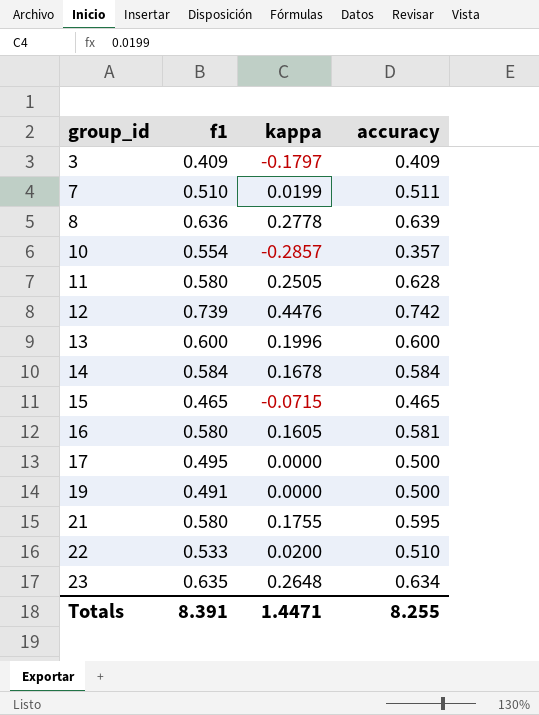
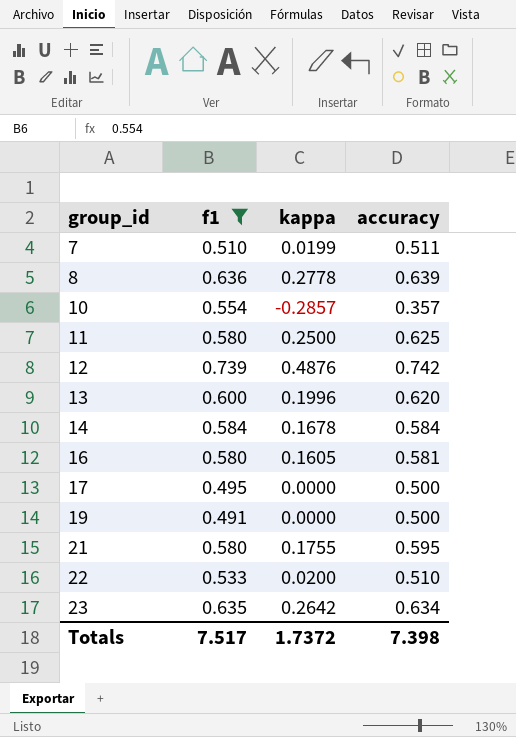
filter: none -> f1 >= 0.491
11 | kappa: 0.2505 -> 0.2500
11 | accuracy: 0.628 -> 0.625
12 | kappa: 0.4476 -> 0.4876
13 | accuracy: 0.600 -> 0.620
23 | kappa: 0.2648 -> 0.2642
Totals | f1: 8.391 -> 7.517
Totals | kappa: 1.4471 -> 1.7372
Totals | accuracy: 8.255 -> 7.398

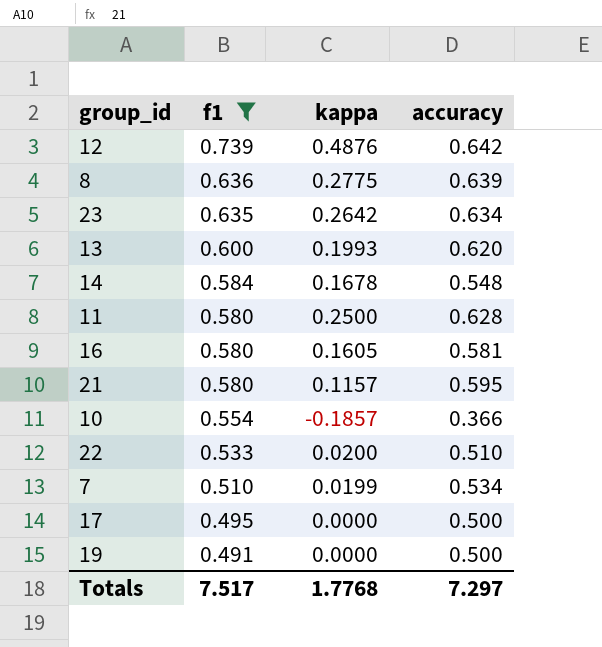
row order: group_id ascending -> f1 descending
12 | accuracy: 0.742 -> 0.642
8 | kappa: 0.2778 -> 0.2775
13 | kappa: 0.1996 -> 0.1993
14 | accuracy: 0.584 -> 0.548
11 | accuracy: 0.625 -> 0.628
21 | kappa: 0.1755 -> 0.1157
10 | kappa: -0.2857 -> -0.1857
10 | accuracy: 0.357 -> 0.366
7 | accuracy: 0.511 -> 0.534
Totals | kappa: 1.7372 -> 1.7768
Totals | accuracy: 7.398 -> 7.297

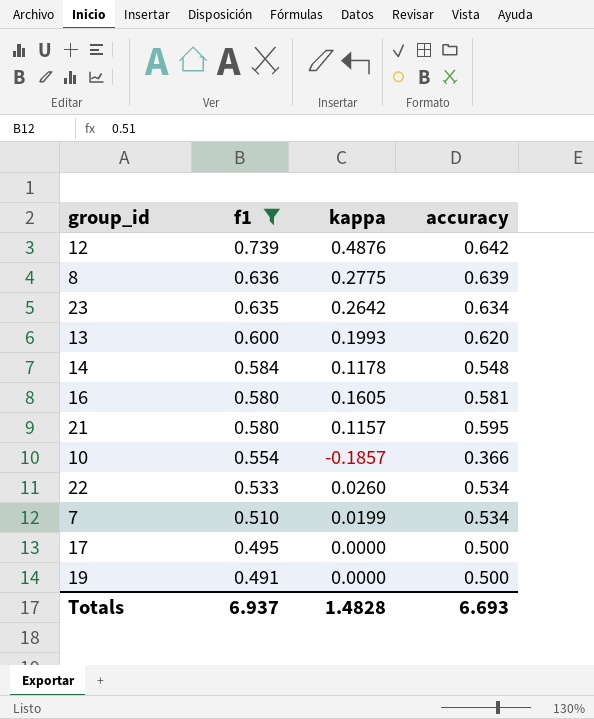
row 11: 0.580 | 0.2500 | 0.628 -> none
14 | kappa: 0.1678 -> 0.1178
22 | kappa: 0.0200 -> 0.0260
22 | accuracy: 0.510 -> 0.534
Totals | f1: 7.517 -> 6.937
Totals | kappa: 1.7768 -> 1.4828
Totals | accuracy: 7.297 -> 6.693

